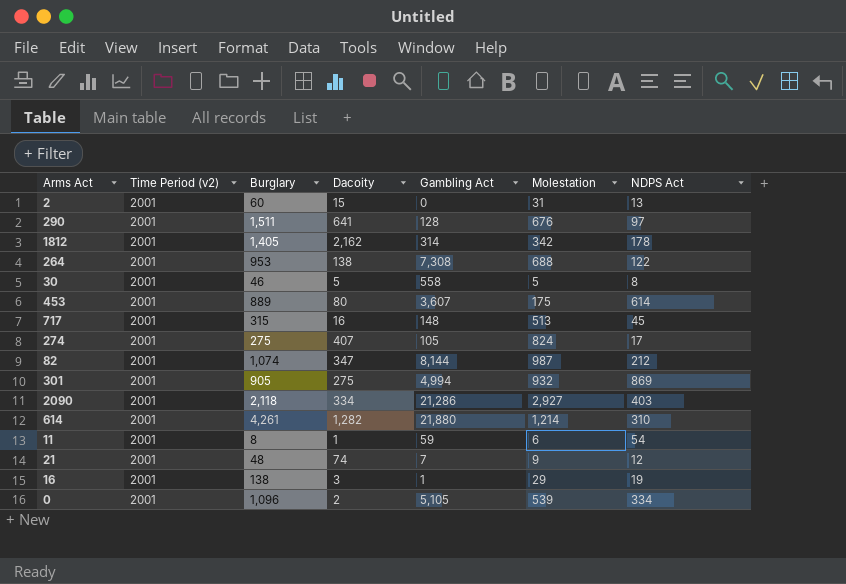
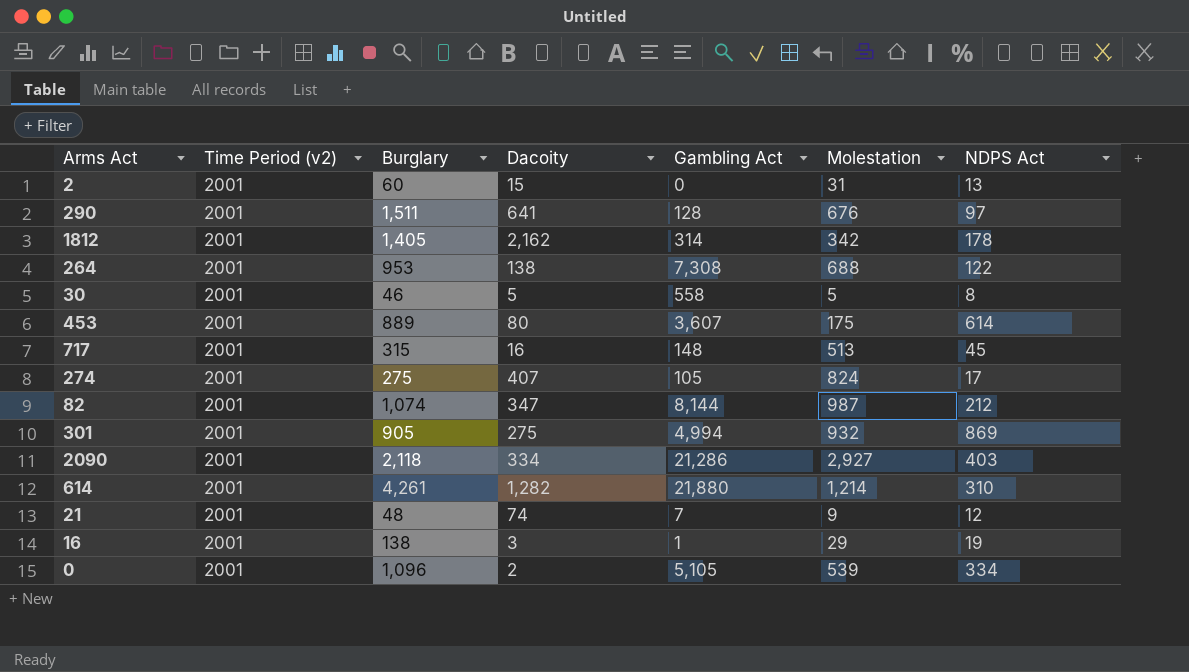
row 11: 2001 | 8 | 1 | 59 | 6 | 54 -> none

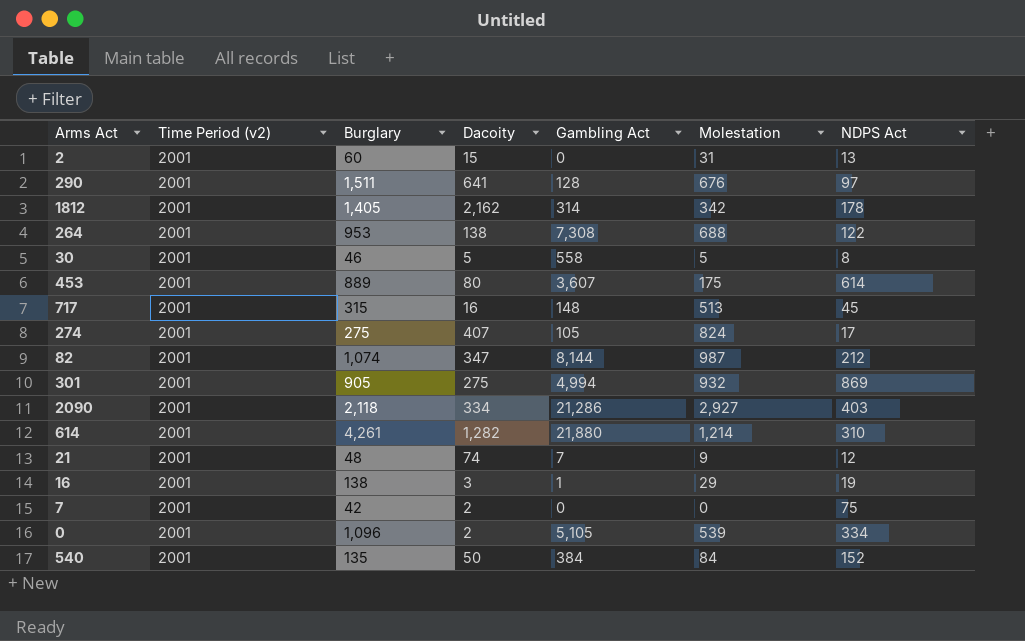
row 7: none -> 2001 | 42 | 2 | 0 | 0 | 75
row 540: none -> 2001 | 135 | 50 | 384 | 84 | 152

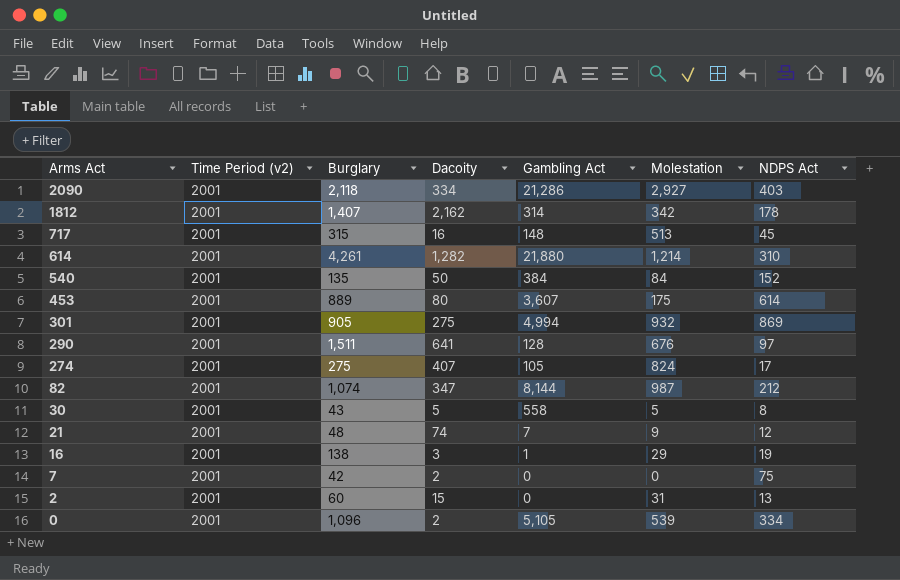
row order: none -> Arms Act descending
row 264: 2001 | 953 | 138 | 7,308 | 688 | 122 -> none
1812 | Burglary: 1,405 -> 1,407
30 | Burglary: 46 -> 43

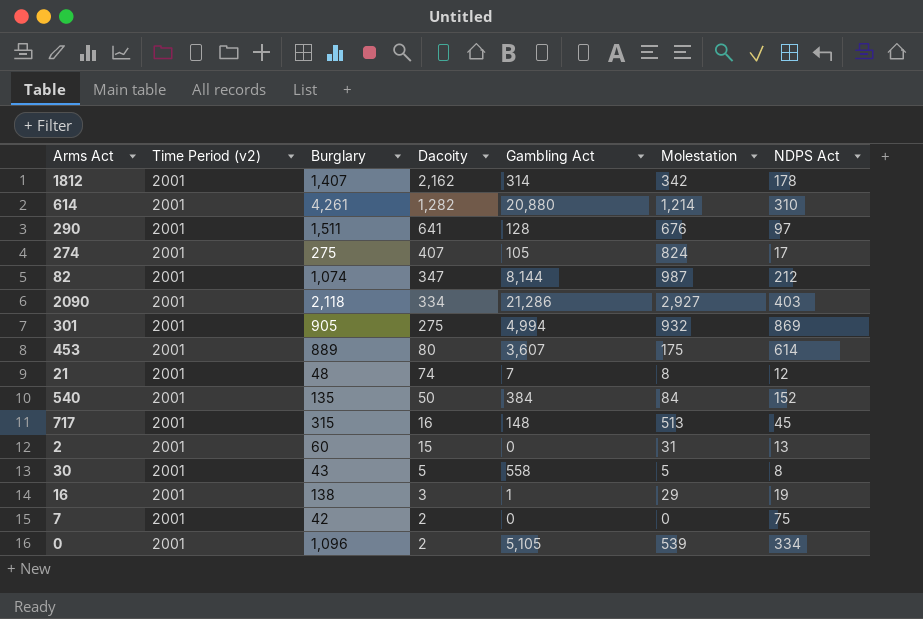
row order: Arms Act descending -> Dacoity descending
614 | Gambling Act: 21,880 -> 20,880
21 | Molestation: 9 -> 8

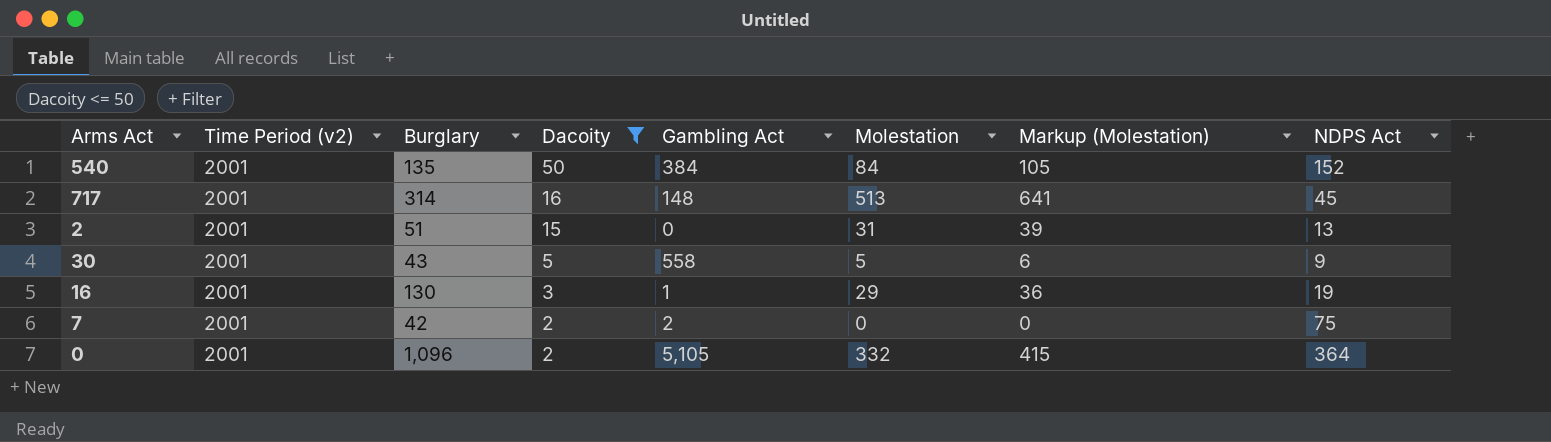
filter: none -> Dacoity <= 50
column Markup (Molestation) | formula: none -> [Molestation] * 1.25
717 | Burglary: 315 -> 314
2 | Burglary: 60 -> 51
30 | NDPS Act: 8 -> 9
16 | Burglary: 138 -> 130
7 | Gambling Act: 0 -> 2
0 | Molestation: 539 -> 332
0 | NDPS Act: 334 -> 364

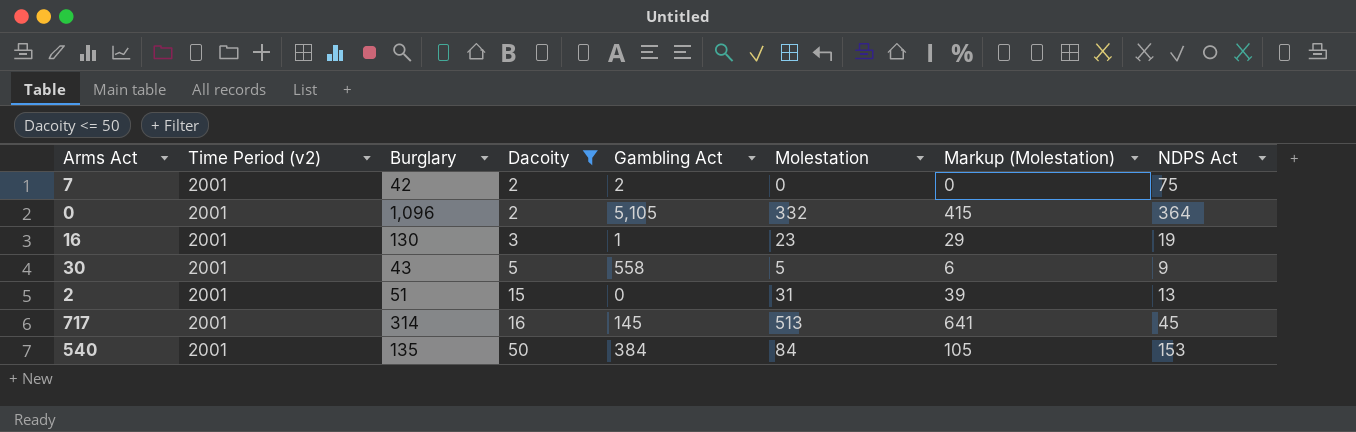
row order: Dacoity descending -> Dacoity ascending
16 | Molestation: 29 -> 23
16 | Markup (Molestation): 36 -> 29
717 | Gambling Act: 148 -> 145
540 | NDPS Act: 152 -> 153

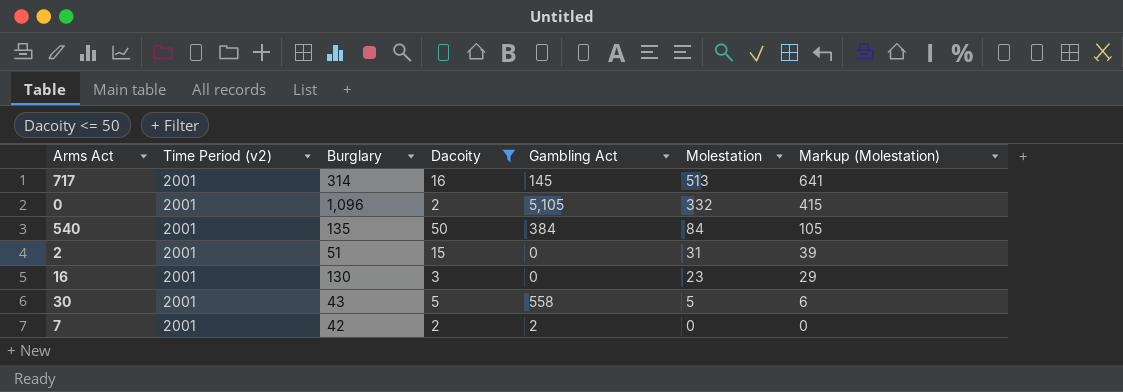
row order: Dacoity ascending -> Molestation descending
column NDPS Act | position: 8 -> none
16 | Gambling Act: 1 -> 0

